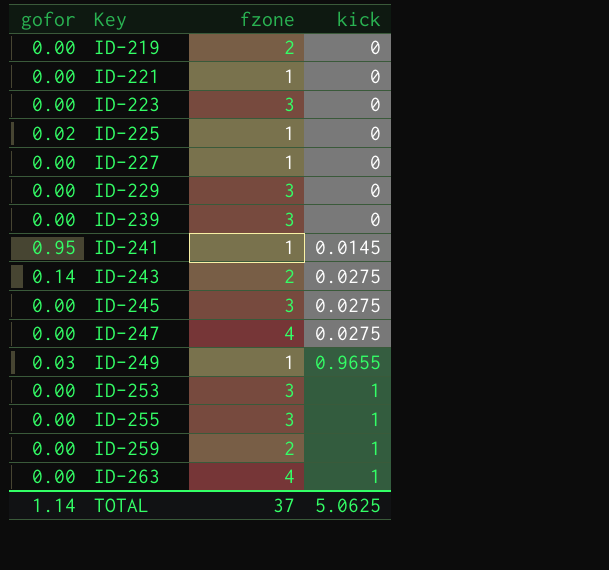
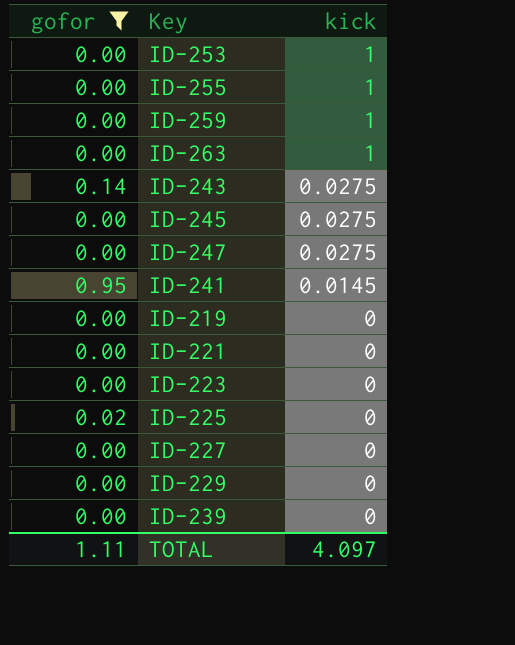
filter: none -> gofor != 0.03
row order: Key ascending -> kick descending
column fzone | position: 3 -> none
TOTAL | gofor: 1.14 -> 1.11
TOTAL | kick: 5.0625 -> 4.097

